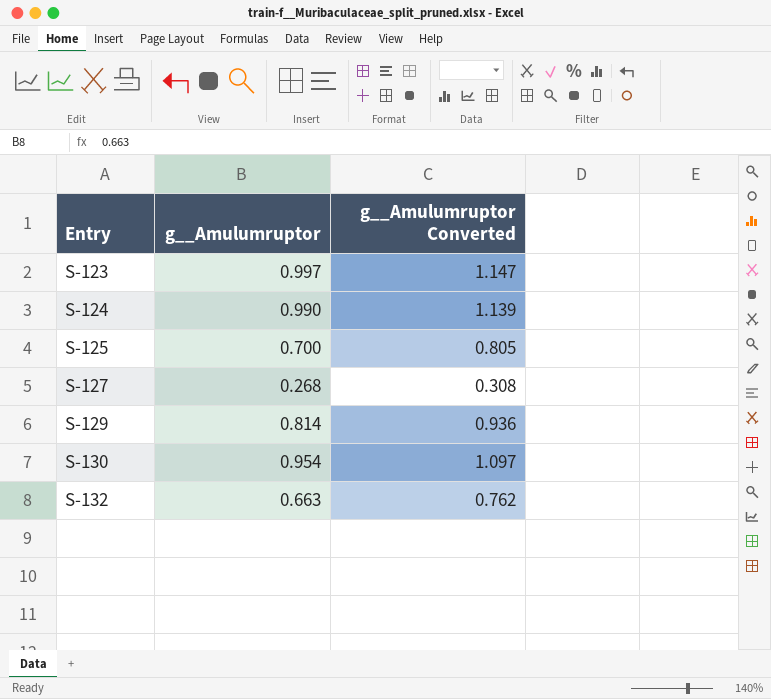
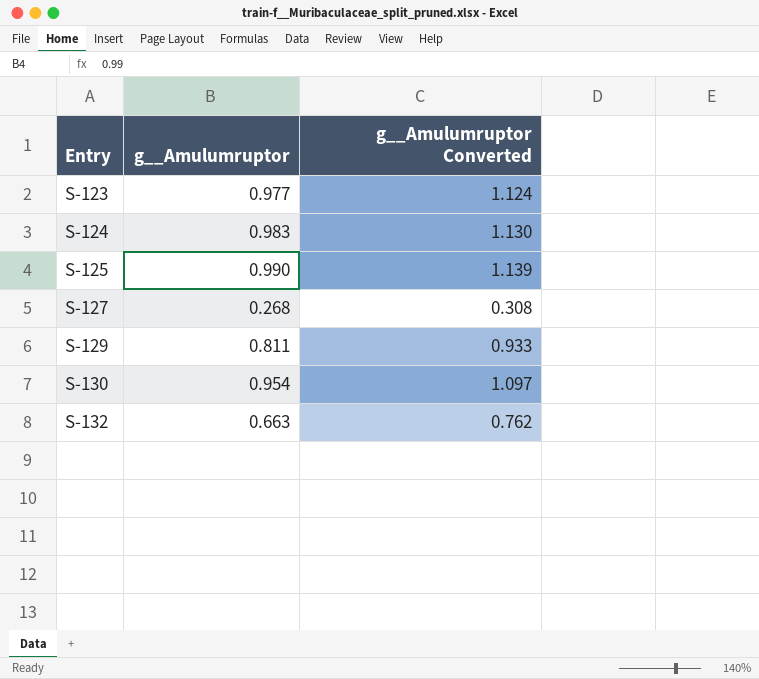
S-123 | g__Amulumruptor: 0.997 -> 0.977
S-123 | g__Amulumruptor Converted: 1.147 -> 1.124
S-124 | g__Amulumruptor: 0.990 -> 0.983
S-124 | g__Amulumruptor Converted: 1.139 -> 1.130
S-125 | g__Amulumruptor: 0.700 -> 0.990
S-125 | g__Amulumruptor Converted: 0.805 -> 1.139
S-129 | g__Amulumruptor: 0.814 -> 0.811
S-129 | g__Amulumruptor Converted: 0.936 -> 0.933

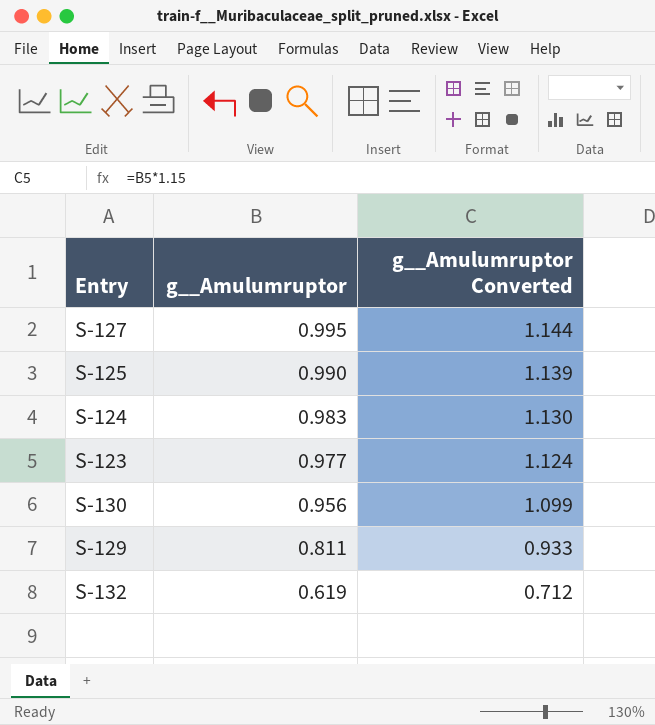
row order: Entry ascending -> g__Amulumruptor descending
S-127 | g__Amulumruptor: 0.268 -> 0.995
S-127 | g__Amulumruptor Converted: 0.308 -> 1.144
S-130 | g__Amulumruptor: 0.954 -> 0.956
S-130 | g__Amulumruptor Converted: 1.097 -> 1.099
S-132 | g__Amulumruptor: 0.663 -> 0.619
S-132 | g__Amulumruptor Converted: 0.762 -> 0.712

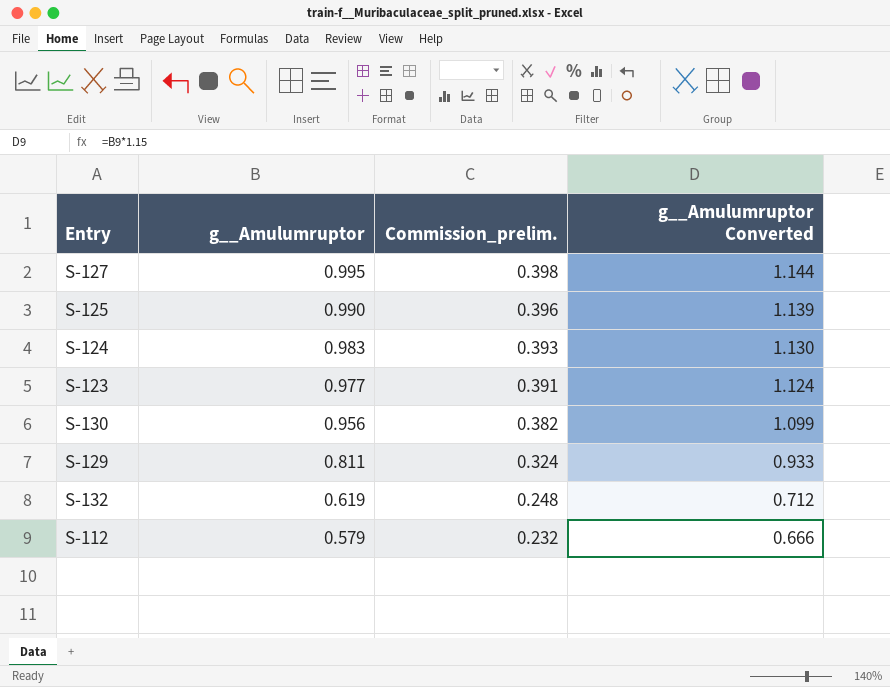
column Commission_prelim. | formula: none -> [g__Amulumruptor] * 0.4
row S-112: none -> 0.579 | 0.232 | 0.666

